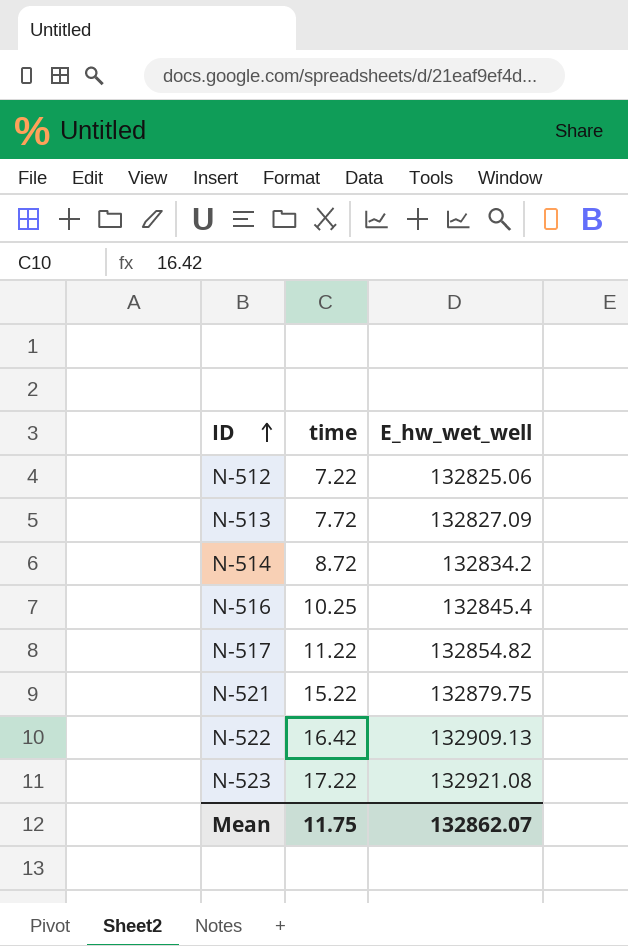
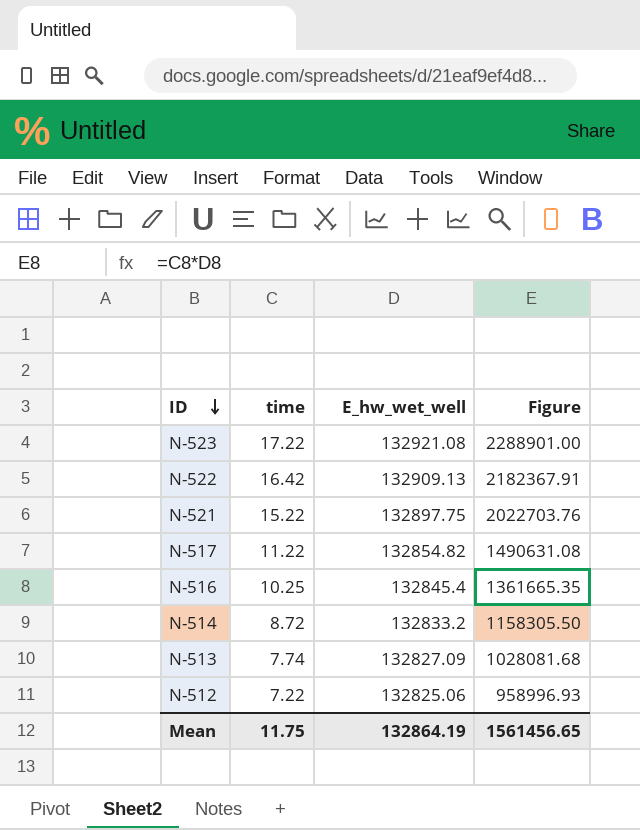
row order: ID ascending -> ID descending
column Figure | formula: none -> [time] * [E_hw_wet_well]
N-521 | E_hw_wet_well: 132879.75 -> 132897.75
N-514 | E_hw_wet_well: 132834.2 -> 132833.2
N-513 | time: 7.72 -> 7.74
Mean | E_hw_wet_well: 132862.07 -> 132864.19

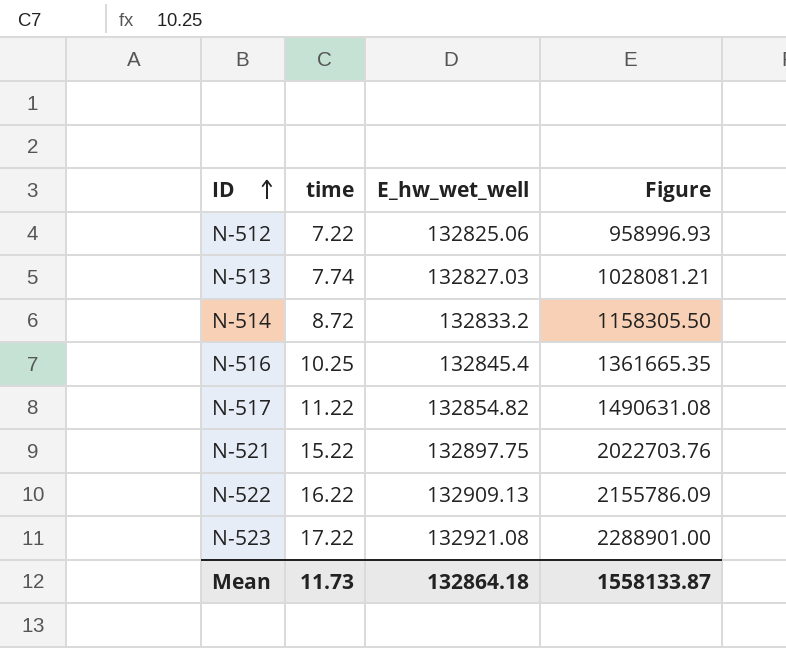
row order: ID descending -> ID ascending
N-513 | E_hw_wet_well: 132827.09 -> 132827.03
N-513 | Figure: 1028081.68 -> 1028081.21
N-522 | time: 16.42 -> 16.22
N-522 | Figure: 2182367.91 -> 2155786.09
Mean | time: 11.75 -> 11.73
Mean | E_hw_wet_well: 132864.19 -> 132864.18
Mean | Figure: 1561456.65 -> 1558133.87

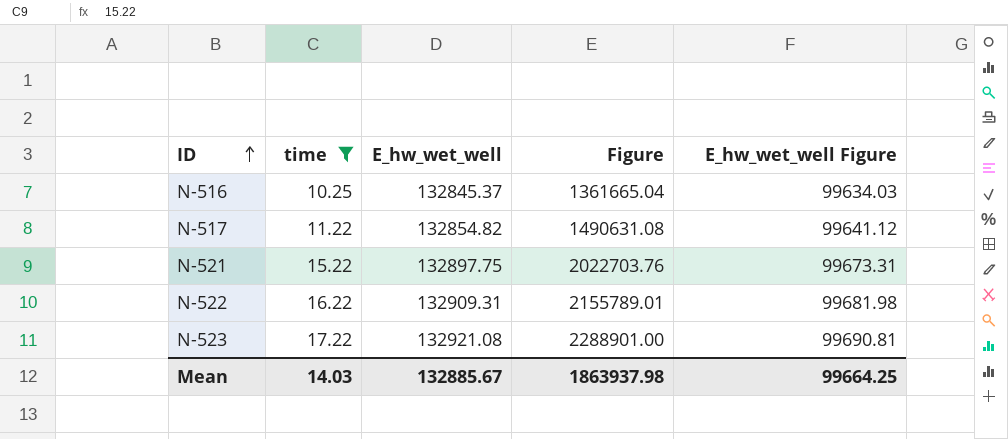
filter: none -> time >= 10.25
column E_hw_wet_well Figure | formula: none -> [E_hw_wet_well] * 0.75
N-516 | E_hw_wet_well: 132845.4 -> 132845.37
N-516 | Figure: 1361665.35 -> 1361665.04
N-522 | E_hw_wet_well: 132909.13 -> 132909.31
N-522 | Figure: 2155786.09 -> 2155789.01
Mean | time: 11.73 -> 14.03
Mean | E_hw_wet_well: 132864.18 -> 132885.67
Mean | Figure: 1558133.87 -> 1863937.98

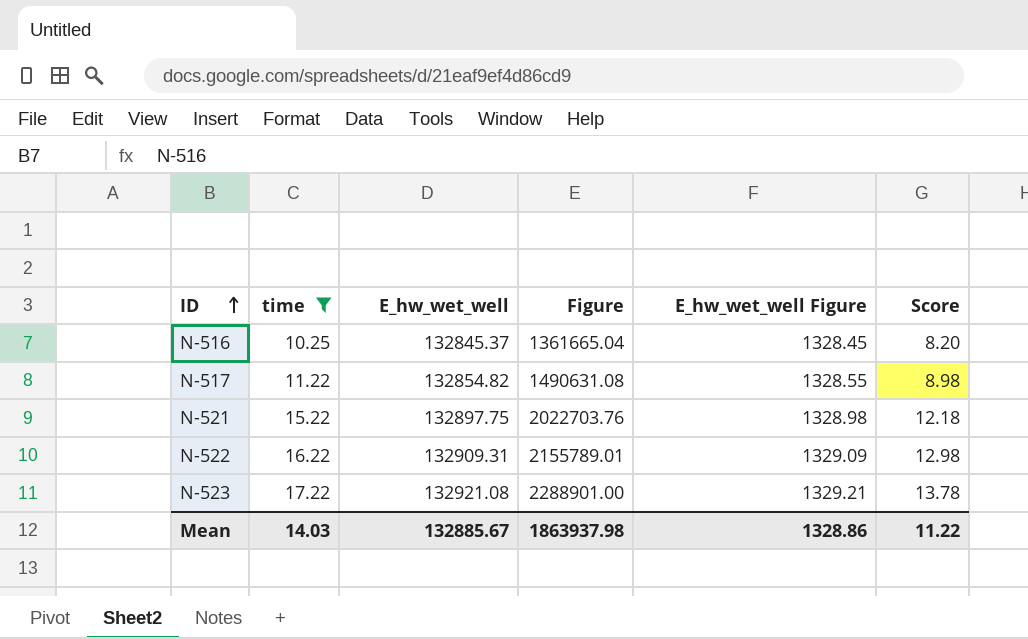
column E_hw_wet_well Figure | formula: [E_hw_wet_well] * 0.75 -> [E_hw_wet_well] * 0.01
column Score | formula: none -> [time] * 0.8
Mean | E_hw_wet_well Figure: 99664.25 -> 1328.86

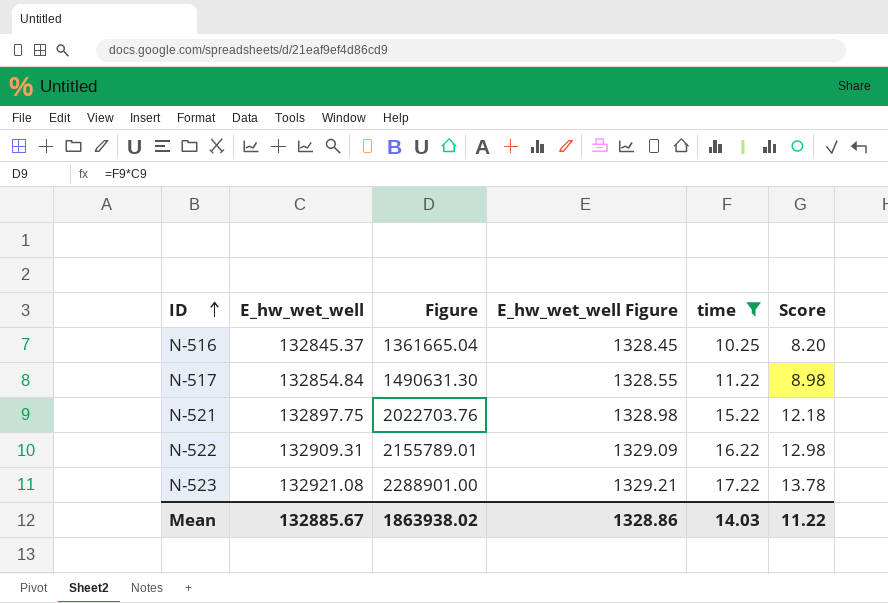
column time | position: 2 -> 5
N-517 | E_hw_wet_well: 132854.82 -> 132854.84
N-517 | Figure: 1490631.08 -> 1490631.30
Mean | Figure: 1863937.98 -> 1863938.02

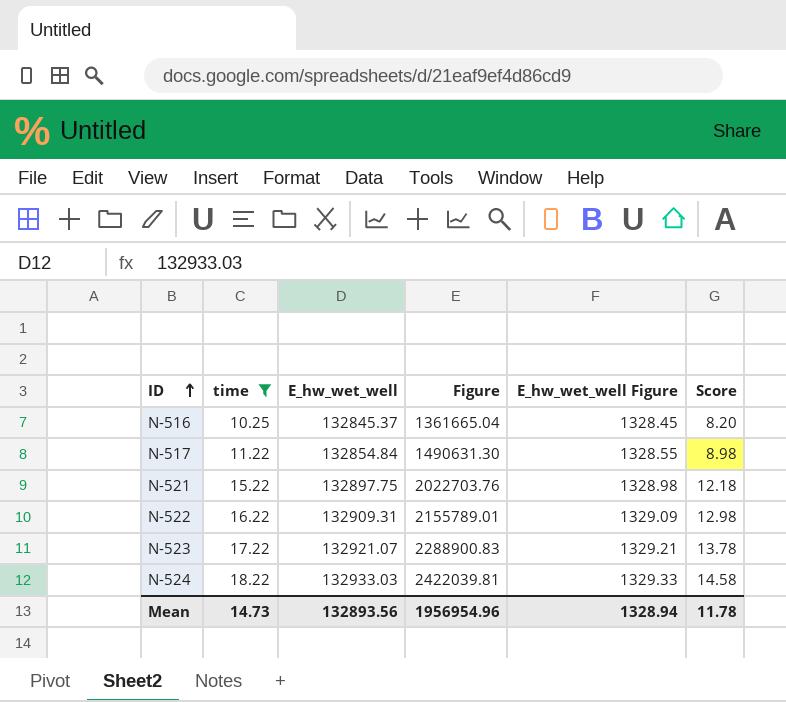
column time | position: 5 -> 2
N-523 | E_hw_wet_well: 132921.08 -> 132921.07
N-523 | Figure: 2288901.00 -> 2288900.83
row N-524: none -> 18.22 | 132933.03 | 2422039.81 | 1329.33 | 14.58
Mean | time: 14.03 -> 14.73
Mean | E_hw_wet_well: 132885.67 -> 132893.56
Mean | Figure: 1863938.02 -> 1956954.96
Mean | E_hw_wet_well Figure: 1328.86 -> 1328.94
Mean | Score: 11.22 -> 11.78

